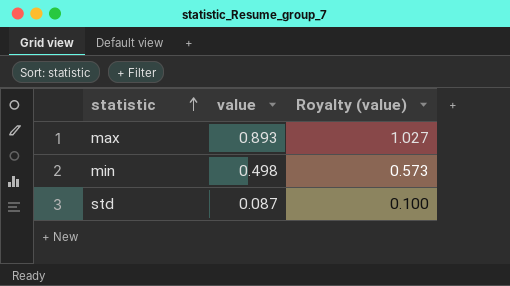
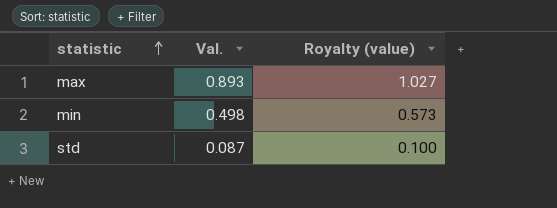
column name: value -> Val.

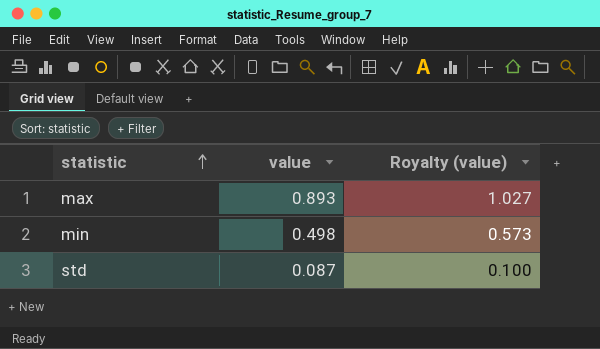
column name: Val. -> value

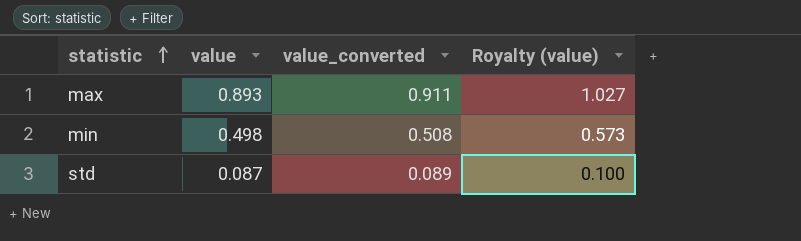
column value_converted | formula: none -> [value] * 1.02

